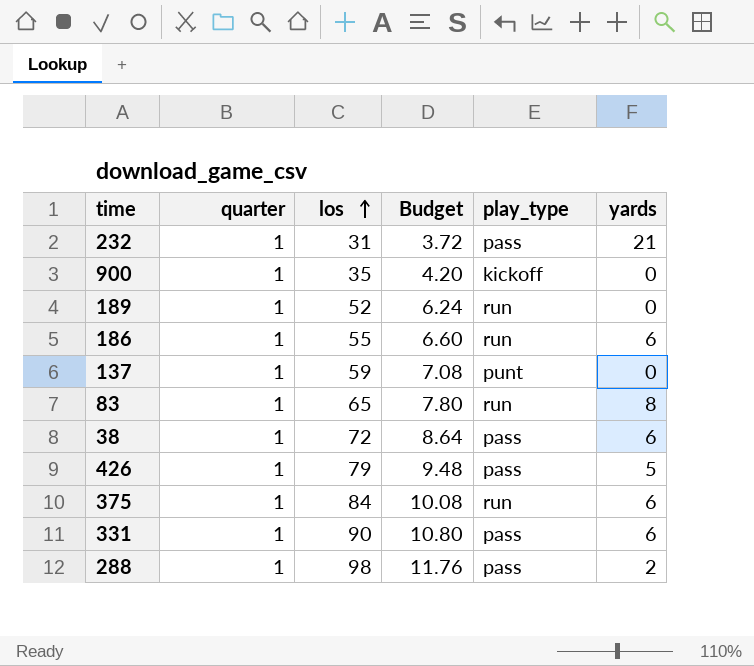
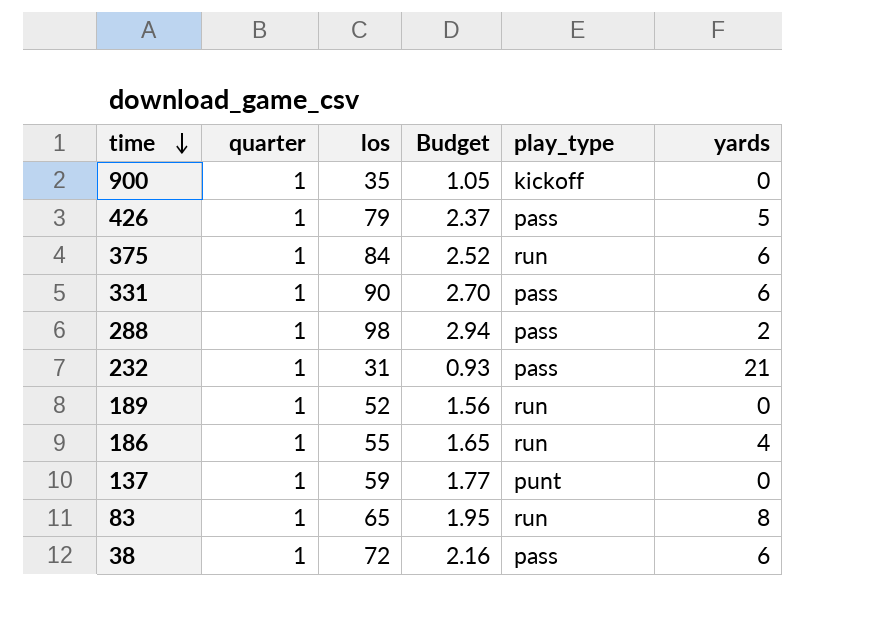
row order: los ascending -> time descending
column Budget | formula: [los] * 0.12 -> [los] * 0.03
186 | yards: 6 -> 4

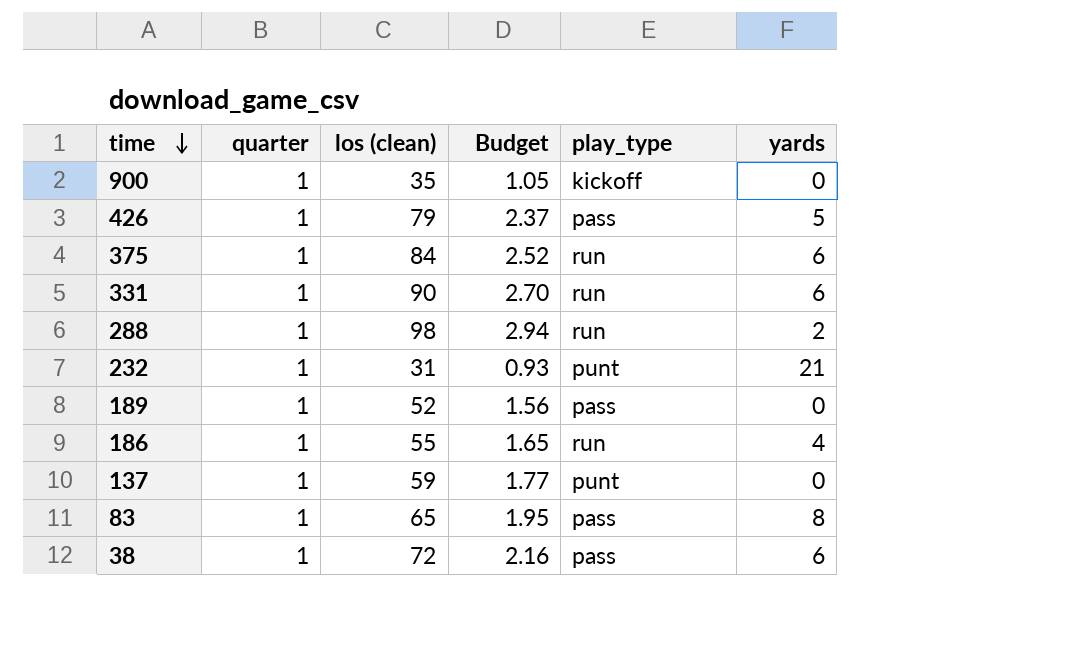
column name: los -> los (clean)
331 | play_type: pass -> run
288 | play_type: pass -> run
232 | play_type: pass -> punt
189 | play_type: run -> pass
83 | play_type: run -> pass

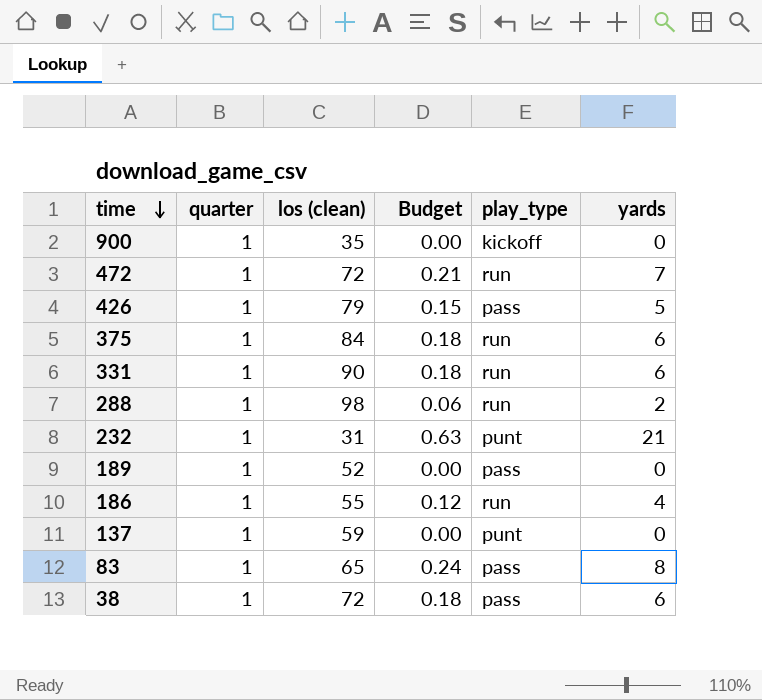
column Budget | formula: [los (clean)] * 0.03 -> [yards] * 0.03
row 472: none -> 1 | 72 | 0.21 | run | 7

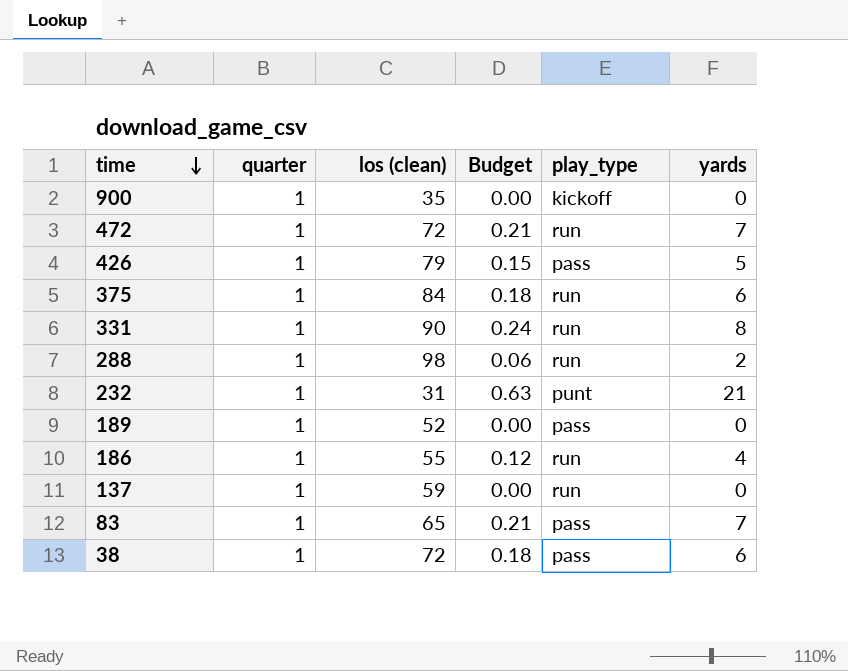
331 | Budget: 0.18 -> 0.24
331 | yards: 6 -> 8
137 | play_type: punt -> run
83 | Budget: 0.24 -> 0.21
83 | yards: 8 -> 7

